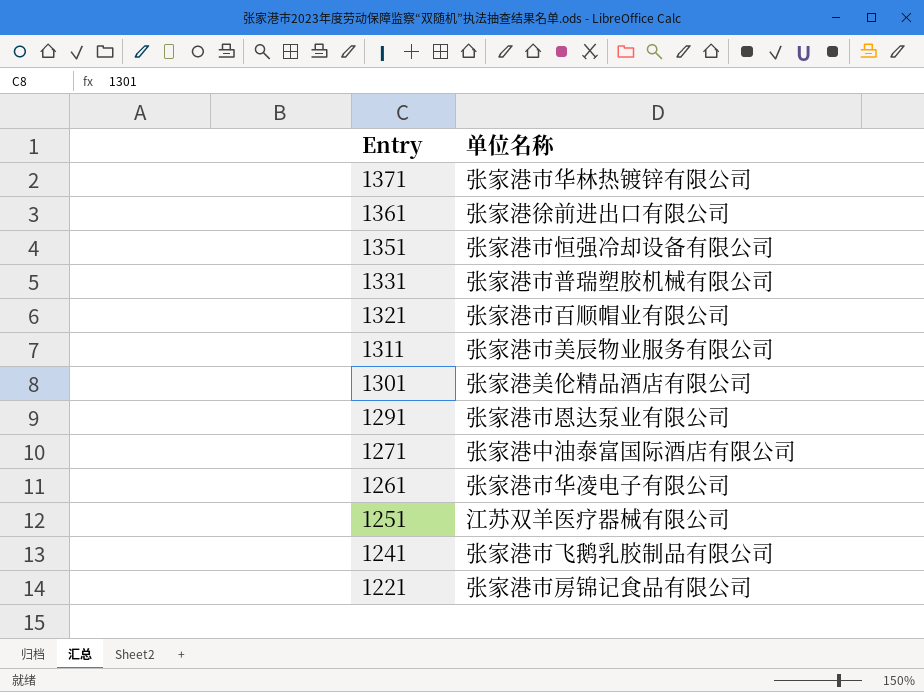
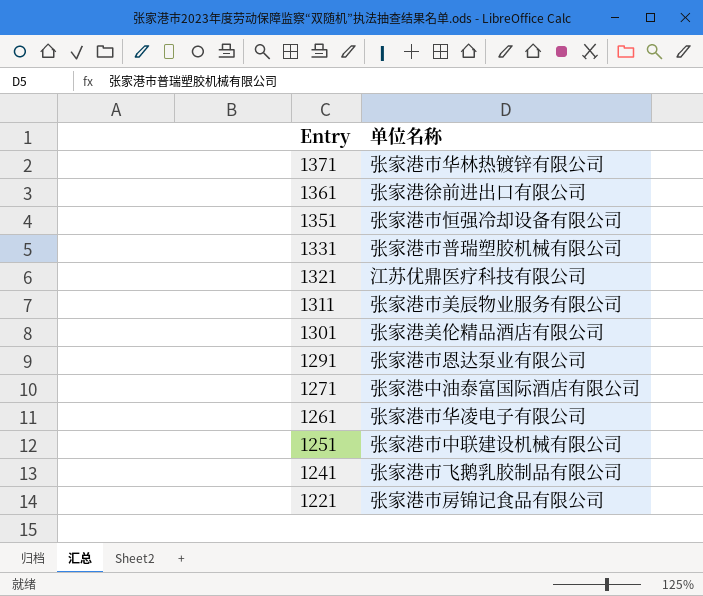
1321 | 单位名称: 张家港市百顺帽业有限公司 -> 江苏优鼎医疗科技有限公司
1251 | 单位名称: 江苏双羊医疗器械有限公司 -> 张家港市中联建设机械有限公司

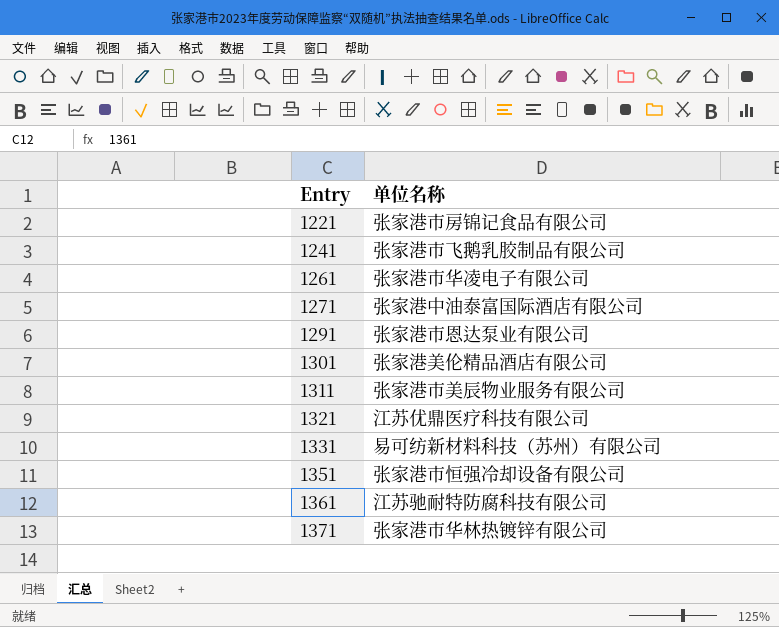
row order: Entry descending -> Entry ascending
row 1251: 张家港市中联建设机械有限公司 -> none
1331 | 单位名称: 张家港市普瑞塑胶机械有限公司 -> 易可纺新材料科技（苏州）有限公司
1361 | 单位名称: 张家港徐前进出口有限公司 -> 江苏驰耐特防腐科技有限公司

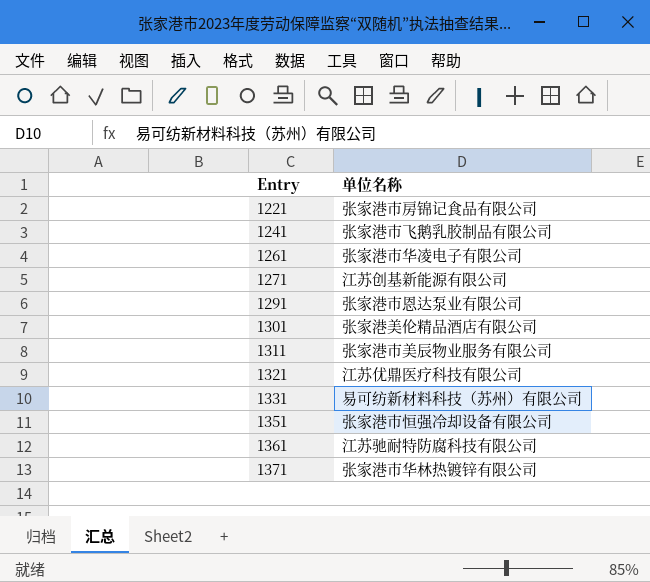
1271 | 单位名称: 张家港中油泰富国际酒店有限公司 -> 江苏创基新能源有限公司

